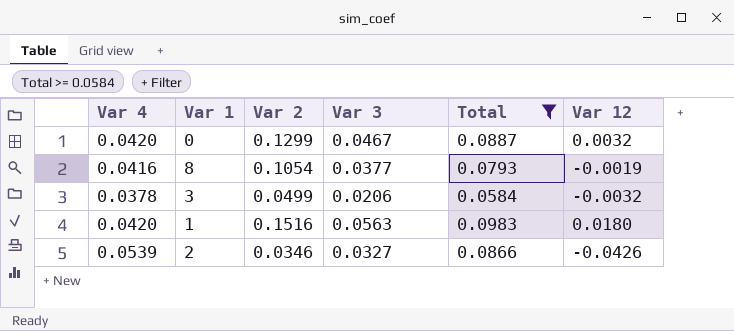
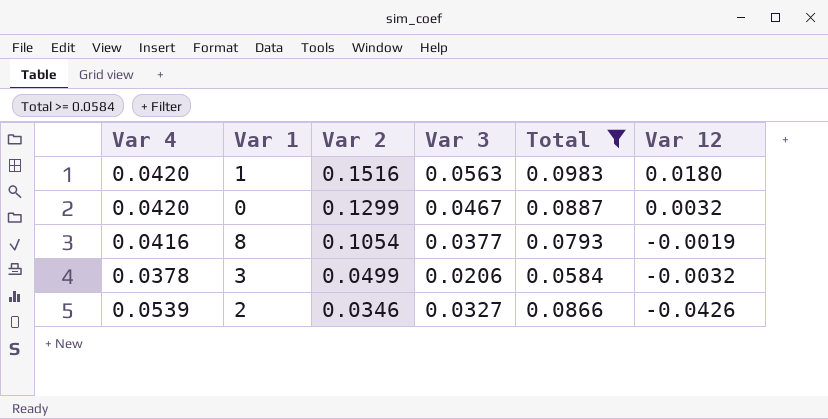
row order: none -> Var 2 descending

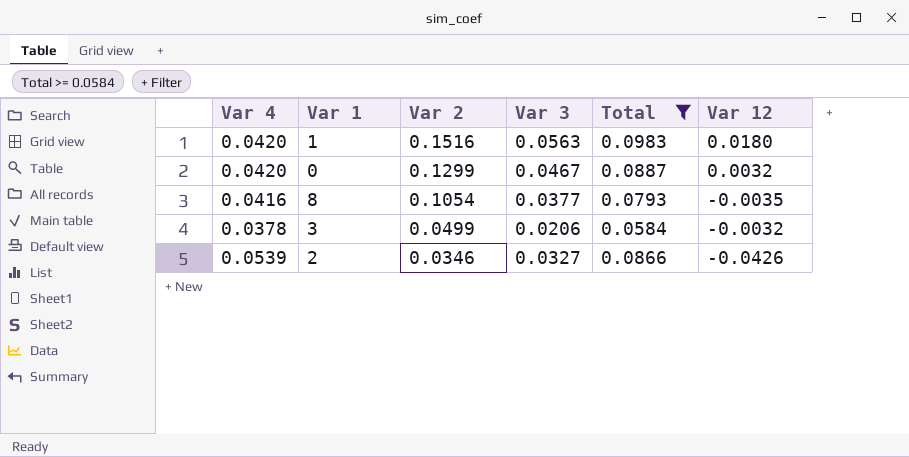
8 | Var 12: -0.0019 -> -0.0035

